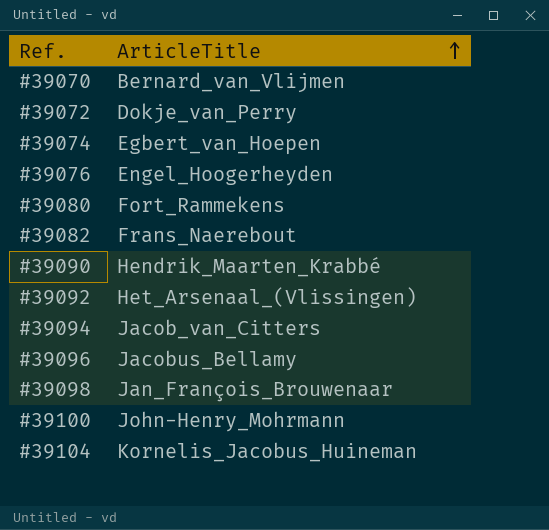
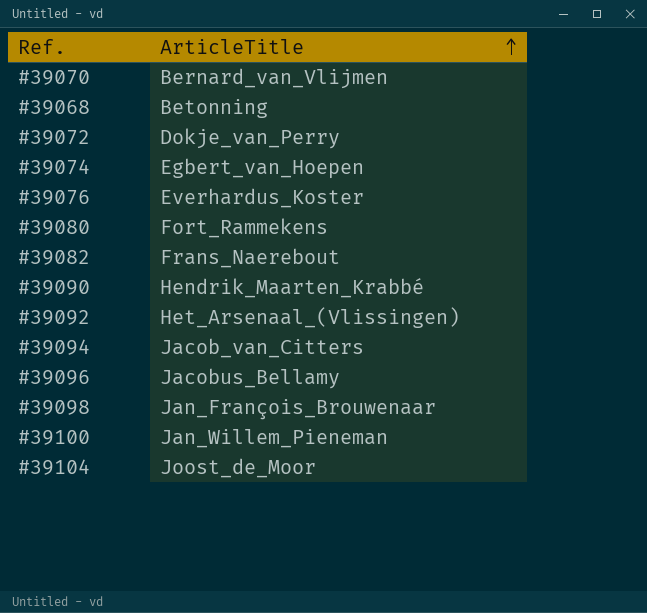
row #39068: none -> Betonning
#39076 | ArticleTitle: Engel_Hoogerheyden -> Everhardus_Koster
#39100 | ArticleTitle: John-Henry_Mohrmann -> Jan_Willem_Pieneman
#39104 | ArticleTitle: Kornelis_Jacobus_Huineman -> Joost_de_Moor

